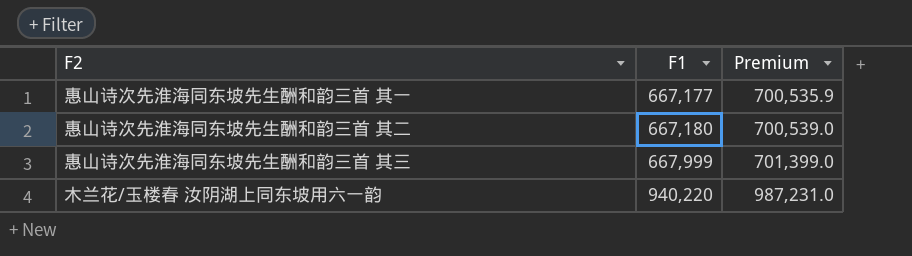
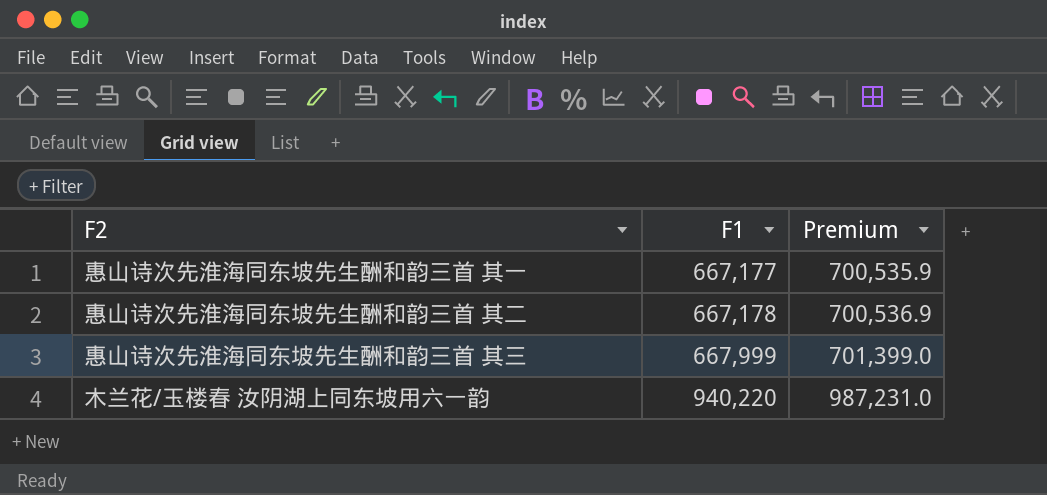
惠山诗次先淮海同东坡先生酬和韵三首 其二 | F1: 667,180 -> 667,178
惠山诗次先淮海同东坡先生酬和韵三首 其二 | Premium: 700,539.0 -> 700,536.9

